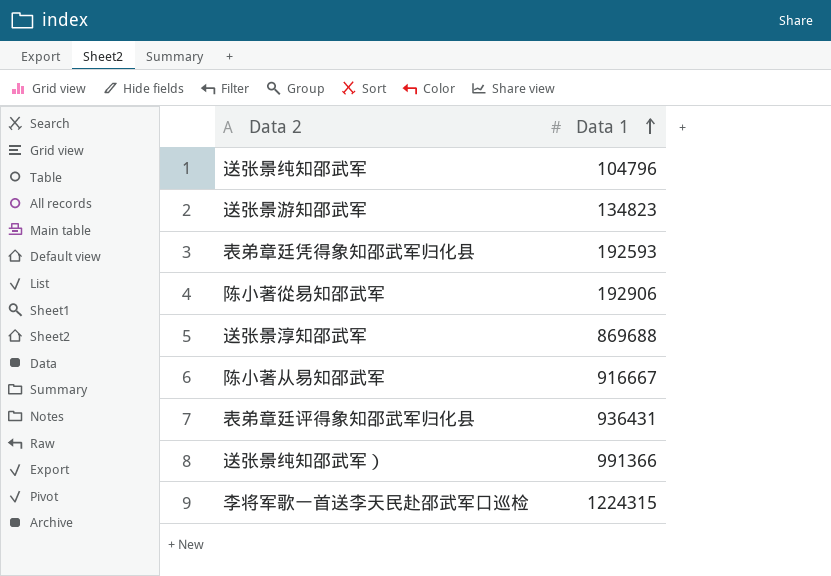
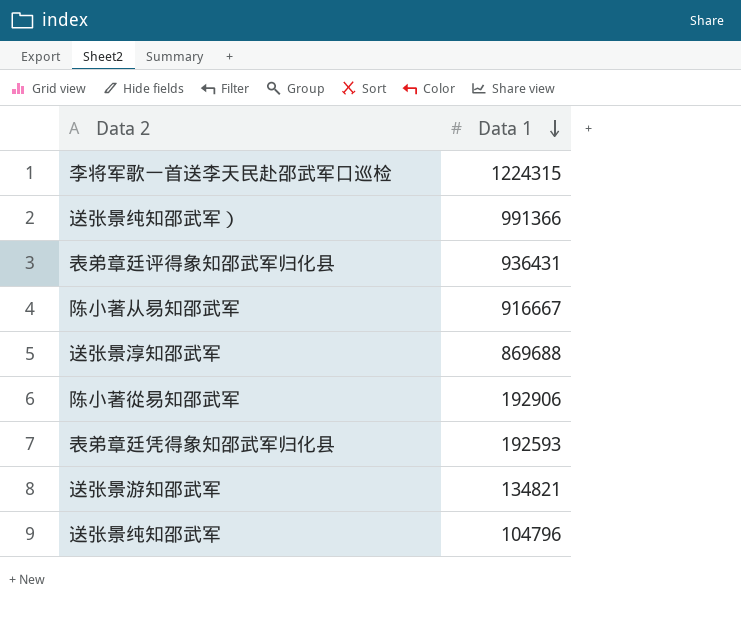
row order: Data 1 ascending -> Data 1 descending
送张景游知邵武军 | Data 1: 134823 -> 134821

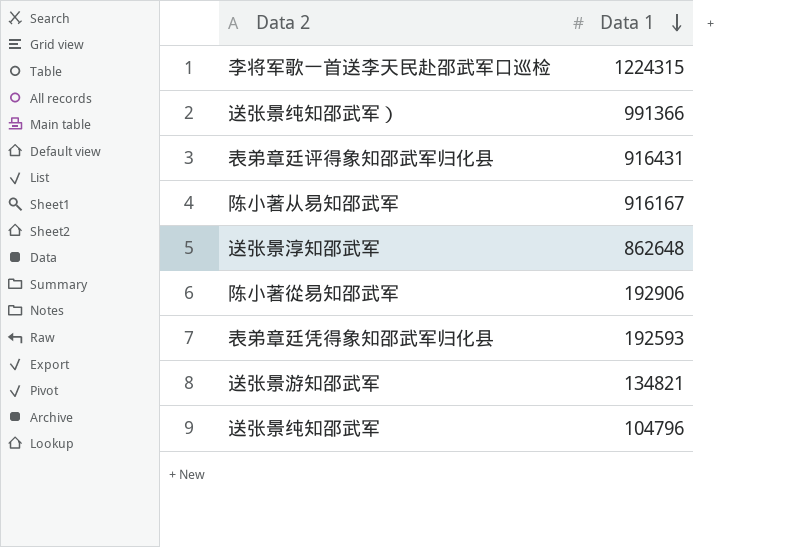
表弟章廷评得象知邵武军归化县 | Data 1: 936431 -> 916431
陈小著从易知邵武军 | Data 1: 916667 -> 916167
送张景淳知邵武军 | Data 1: 869688 -> 862648

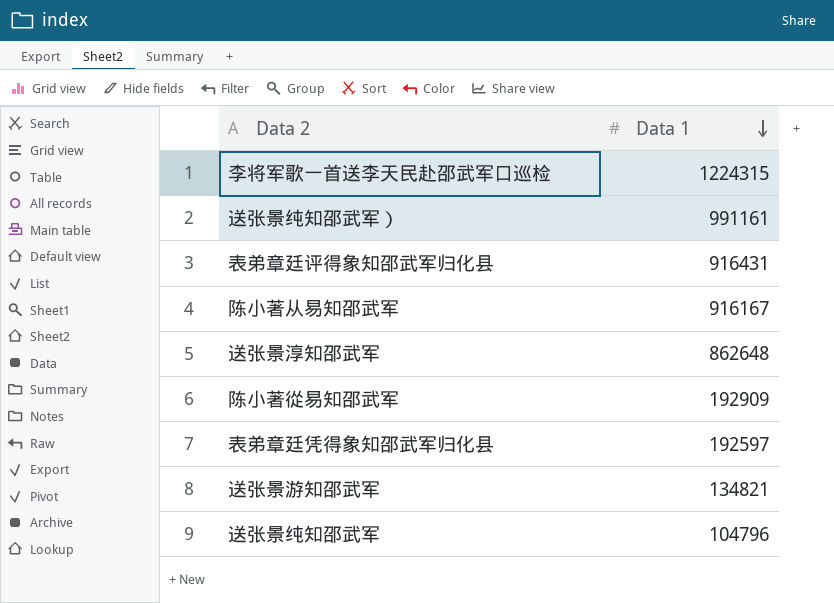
送张景纯知邵武军） | Data 1: 991366 -> 991161
陈小著從易知邵武军 | Data 1: 192906 -> 192909
表弟章廷凭得象知邵武军归化县 | Data 1: 192593 -> 192597

